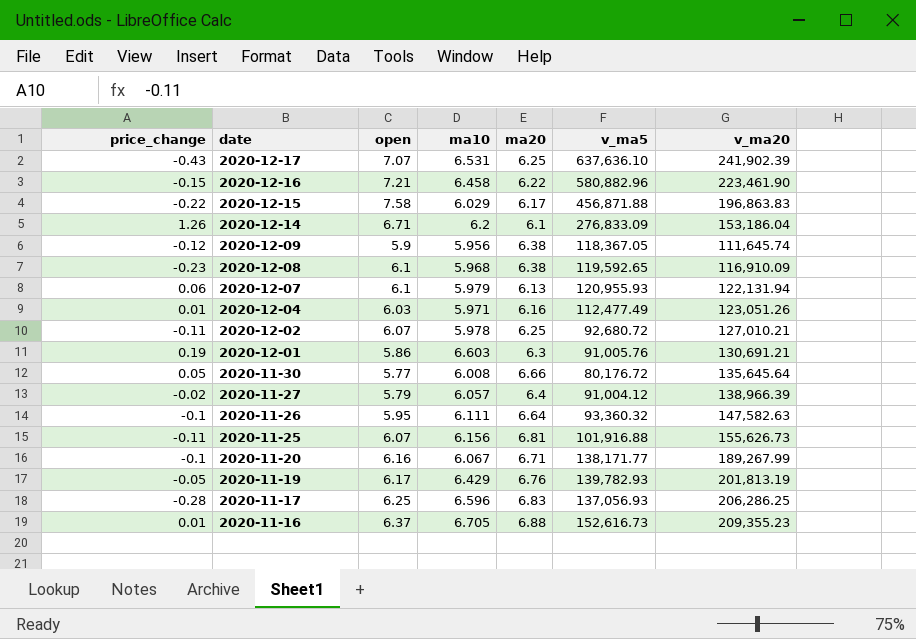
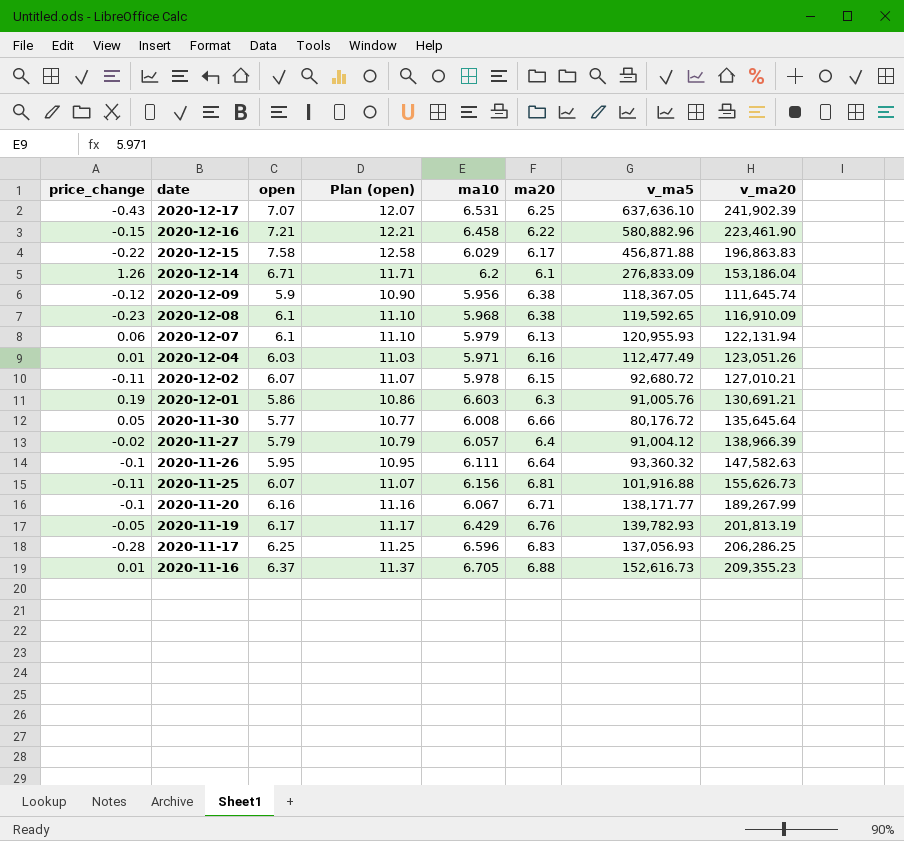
column Plan (open) | formula: none -> [open] + 5
2020-12-02 | ma20: 6.25 -> 6.15

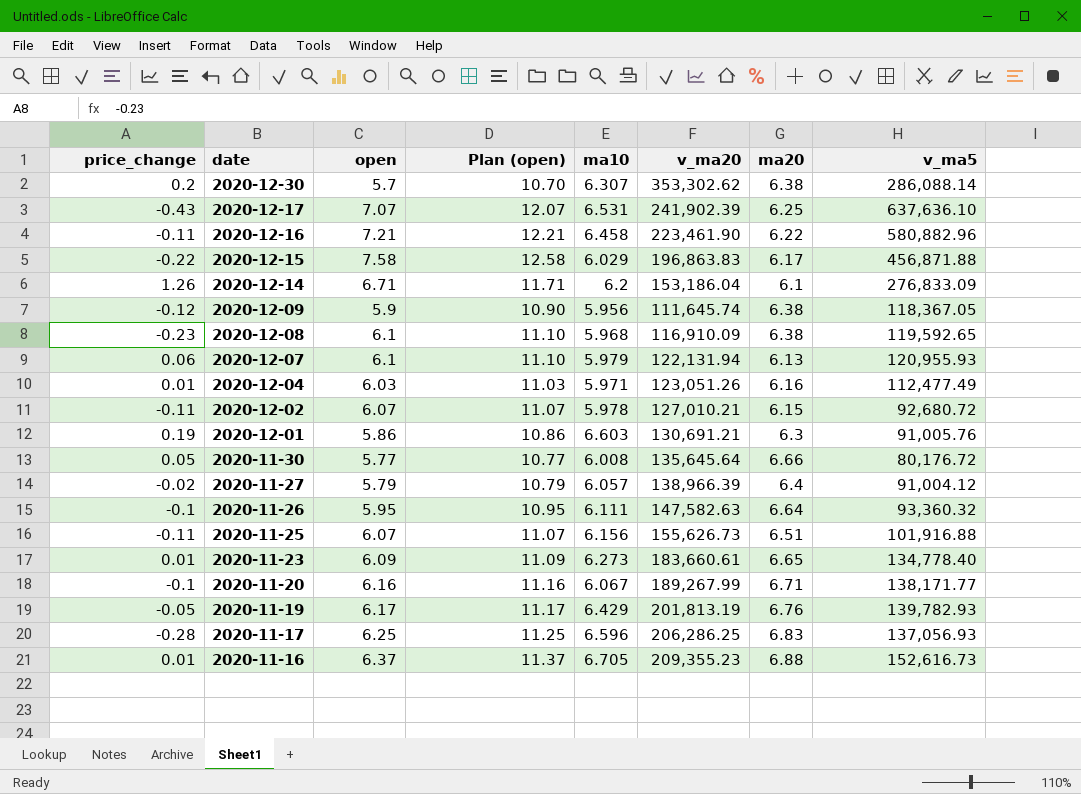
column v_ma20 | position: 8 -> 6
row 2020-12-30: none -> 0.2 | 5.7 | 10.70 | 6.307 | 353,302.62 | 6.38 | 286,088.14
2020-12-16 | price_change: -0.15 -> -0.11
2020-11-25 | ma20: 6.81 -> 6.51
row 2020-11-23: none -> 0.01 | 6.09 | 11.09 | 6.273 | 183,660.61 | 6.65 | 134,778.40

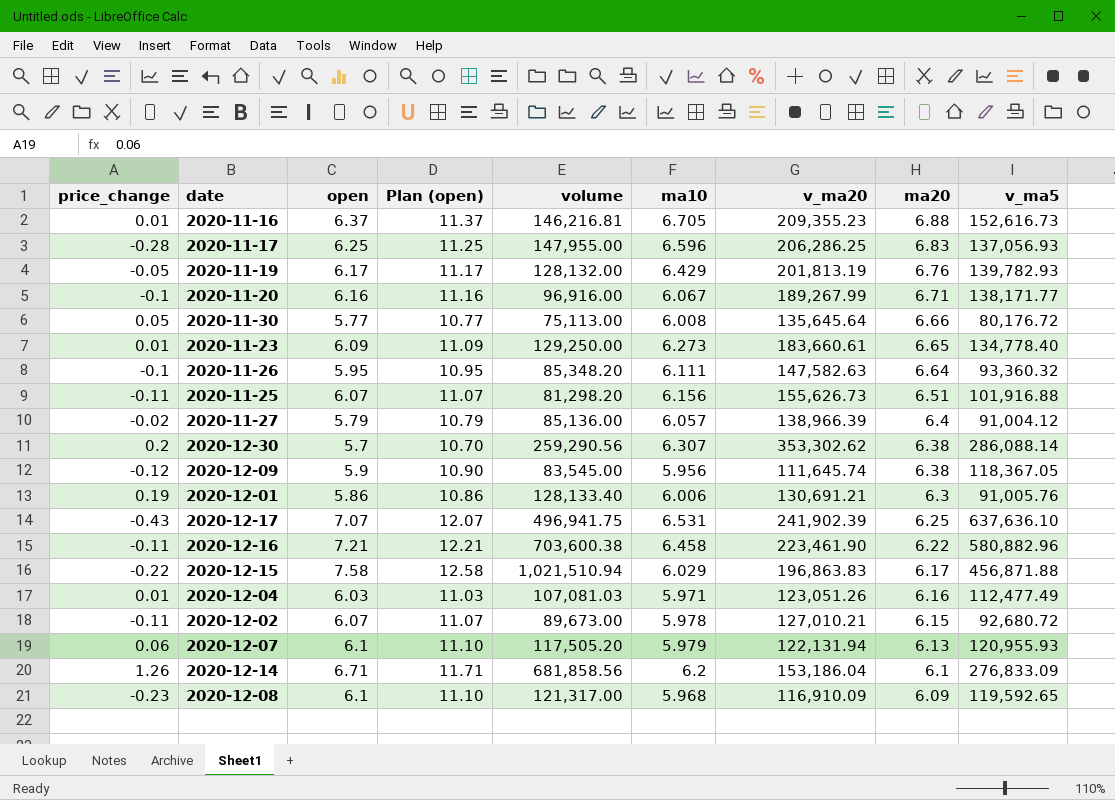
row order: date descending -> ma20 descending
column volume | position: none -> 5
2020-12-01 | ma10: 6.603 -> 6.006
2020-12-08 | ma20: 6.38 -> 6.09

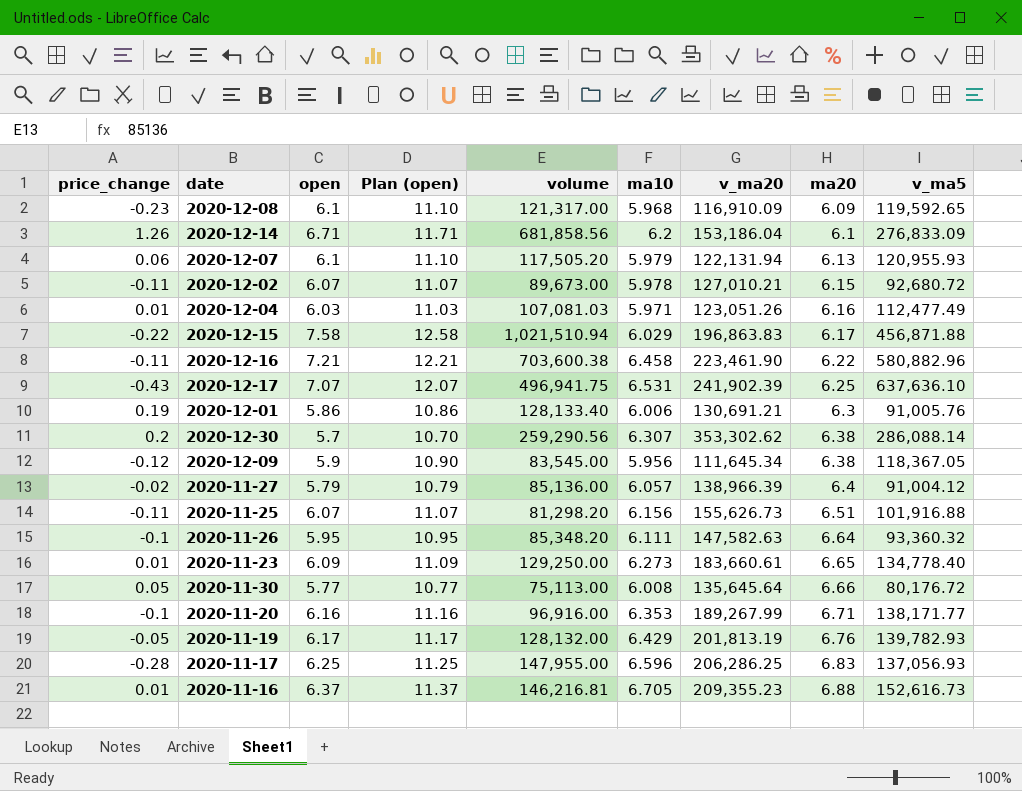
row order: ma20 descending -> ma20 ascending
2020-12-09 | v_ma20: 111,645.74 -> 111,645.34
2020-11-20 | ma10: 6.067 -> 6.353

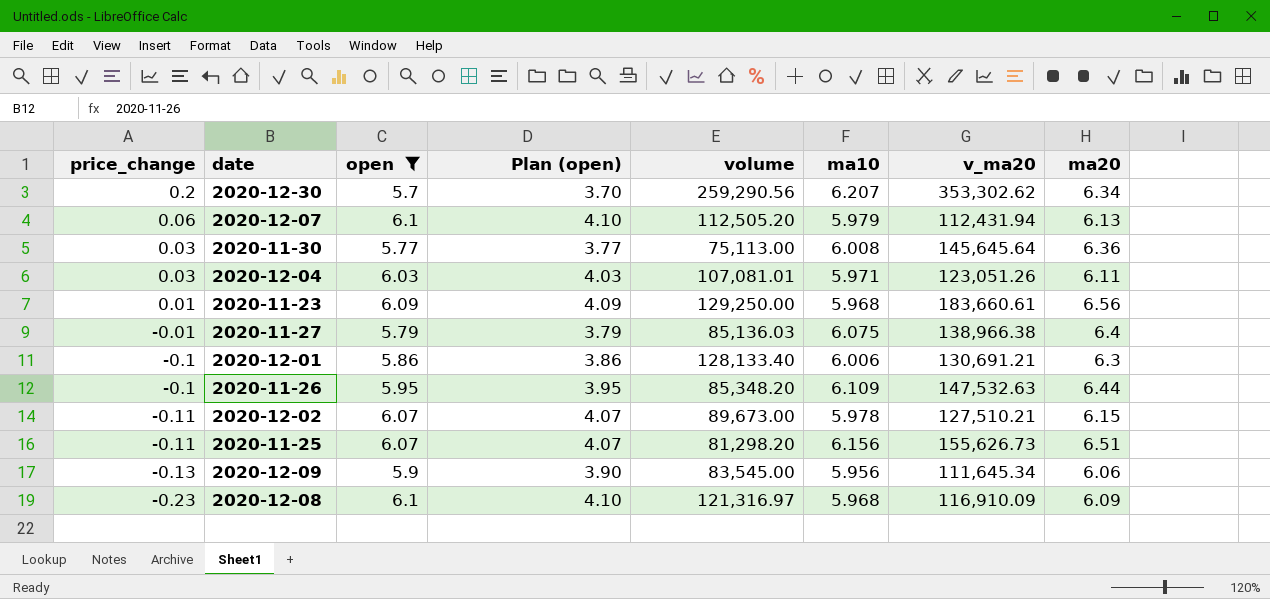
filter: none -> open <= 6.1
row order: ma20 ascending -> price_change descending
column v_ma5 | position: 9 -> none
column Plan (open) | formula: [open] + 5 -> [open] - 2
2020-12-30 | ma10: 6.307 -> 6.207
2020-12-30 | ma20: 6.38 -> 6.34
2020-12-07 | volume: 117,505.20 -> 112,505.20
2020-12-07 | v_ma20: 122,131.94 -> 112,431.94
2020-11-30 | price_change: 0.05 -> 0.03
2020-11-30 | v_ma20: 135,645.64 -> 145,645.64
2020-11-30 | ma20: 6.66 -> 6.36
2020-12-04 | price_change: 0.01 -> 0.03
2020-12-04 | volume: 107,081.03 -> 107,081.01
2020-12-04 | ma20: 6.16 -> 6.11
2020-11-23 | ma10: 6.273 -> 5.968
2020-11-23 | ma20: 6.65 -> 6.56
2020-11-27 | price_change: -0.02 -> -0.01
2020-11-27 | volume: 85,136.00 -> 85,136.03
2020-11-27 | ma10: 6.057 -> 6.075
2020-11-27 | v_ma20: 138,966.39 -> 138,966.38
2020-12-01 | price_change: 0.19 -> -0.1
2020-11-26 | ma10: 6.111 -> 6.109
2020-11-26 | v_ma20: 147,582.63 -> 147,532.63
2020-11-26 | ma20: 6.64 -> 6.44
2020-12-02 | v_ma20: 127,010.21 -> 127,510.21
2020-12-09 | price_change: -0.12 -> -0.13
2020-12-09 | ma20: 6.38 -> 6.06
2020-12-08 | volume: 121,317.00 -> 121,316.97

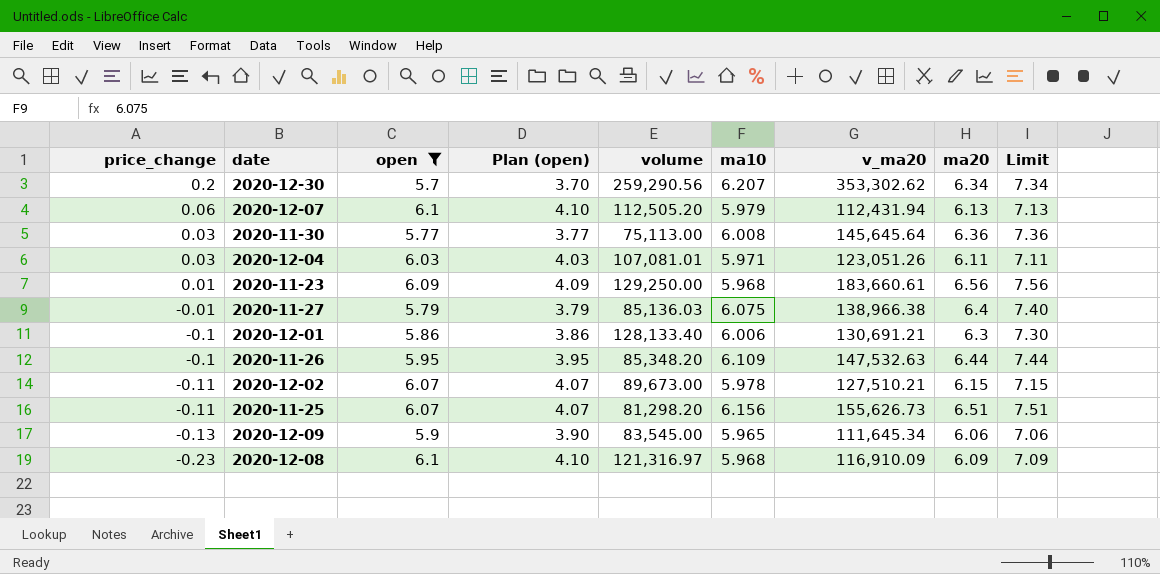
column Limit | formula: none -> [ma20] + 1
2020-12-09 | ma10: 5.956 -> 5.965

